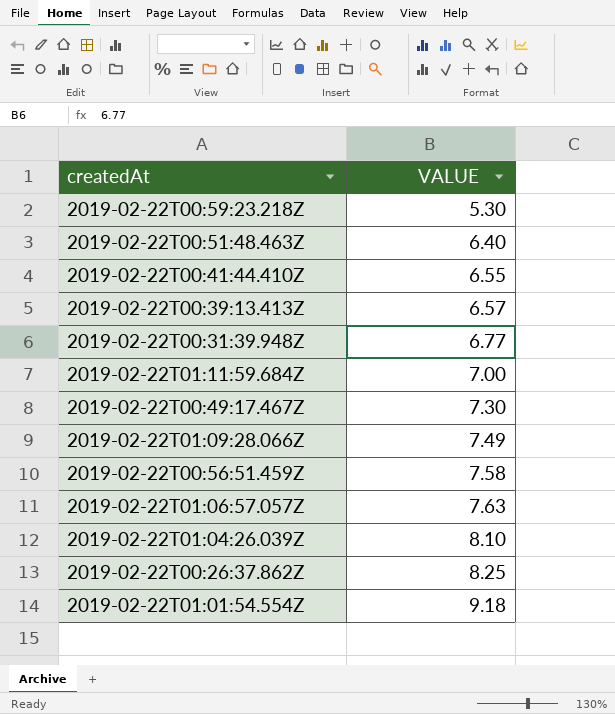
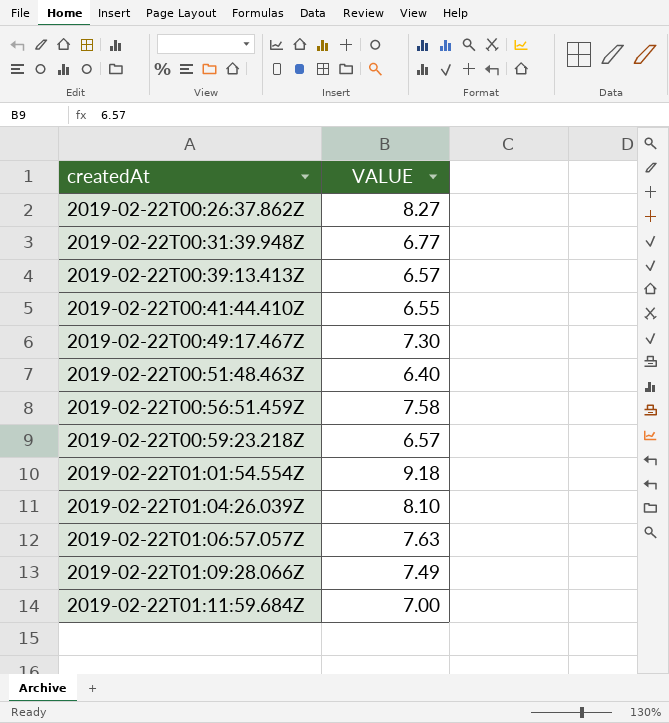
row order: VALUE ascending -> createdAt ascending
2019-02-22T00:26:37.862Z | VALUE: 8.25 -> 8.27
2019-02-22T00:59:23.218Z | VALUE: 5.30 -> 6.57

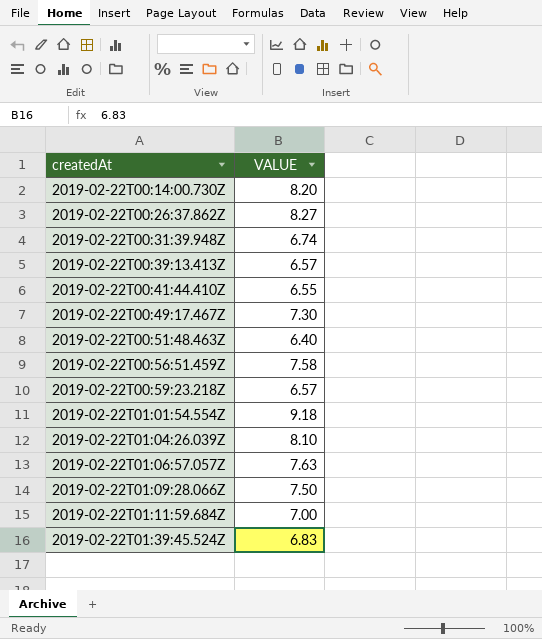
row 2019-02-22T00:14:00.730Z: none -> 8.20
2019-02-22T00:31:39.948Z | VALUE: 6.77 -> 6.74
2019-02-22T01:09:28.066Z | VALUE: 7.49 -> 7.50
row 2019-02-22T01:39:45.524Z: none -> 6.83

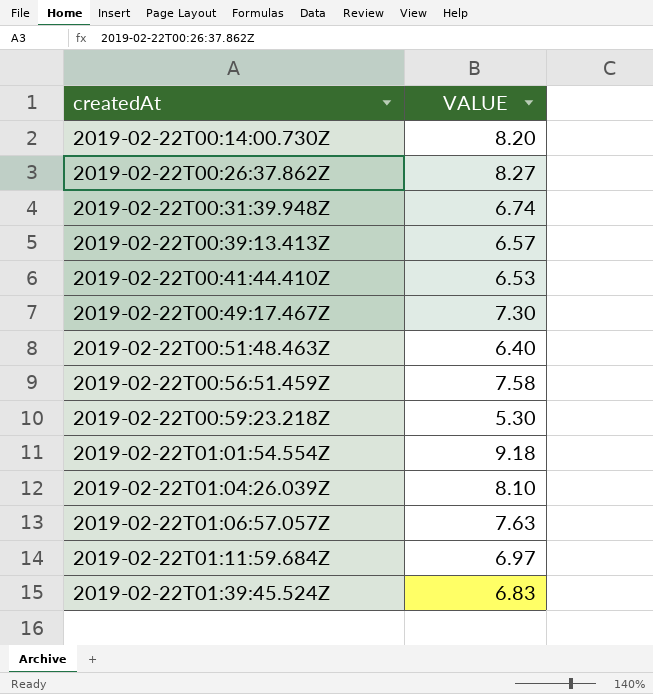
row 2019-02-22T01:09:28.066Z: 7.50 -> none
2019-02-22T00:41:44.410Z | VALUE: 6.55 -> 6.53
2019-02-22T00:59:23.218Z | VALUE: 6.57 -> 5.30
2019-02-22T01:11:59.684Z | VALUE: 7.00 -> 6.97

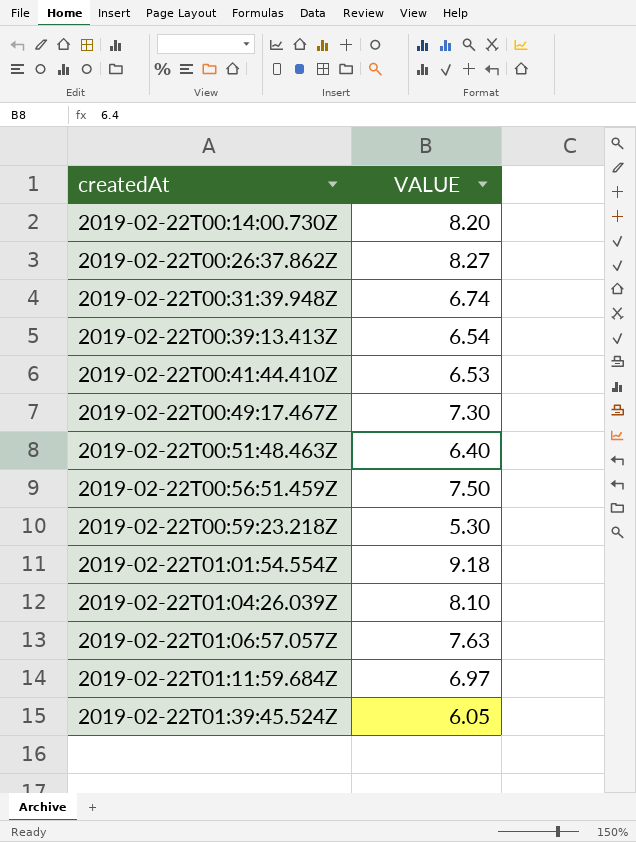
2019-02-22T00:39:13.413Z | VALUE: 6.57 -> 6.54
2019-02-22T00:56:51.459Z | VALUE: 7.58 -> 7.50
2019-02-22T01:39:45.524Z | VALUE: 6.83 -> 6.05

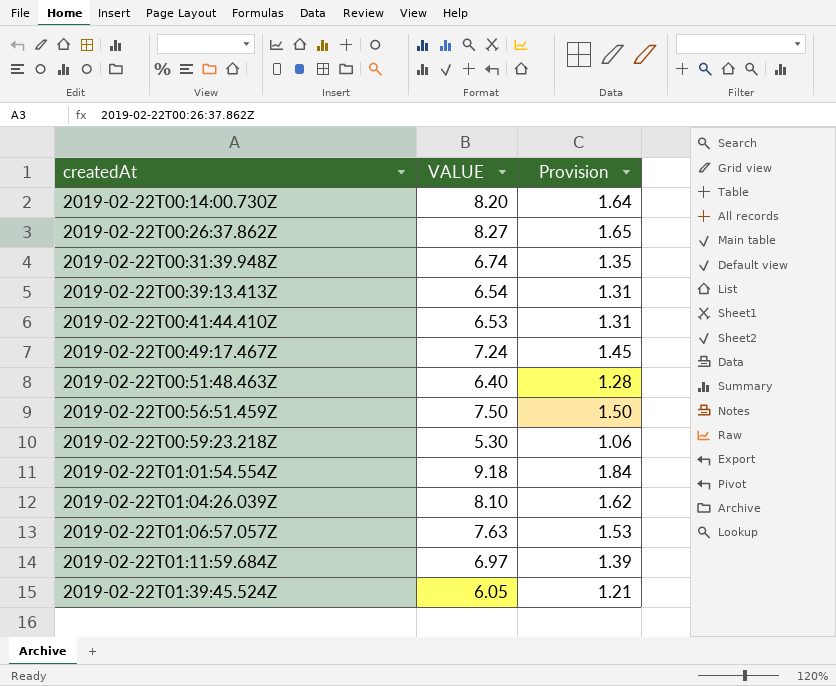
column Provision | formula: none -> [VALUE] * 0.2
2019-02-22T00:49:17.467Z | VALUE: 7.30 -> 7.24

